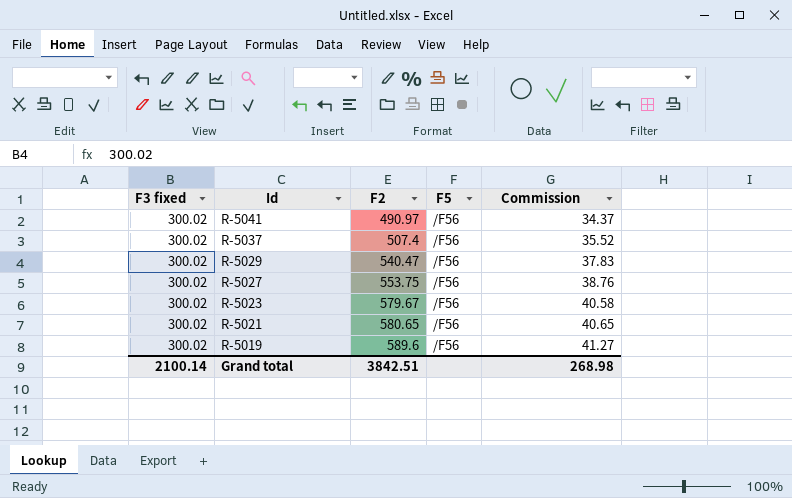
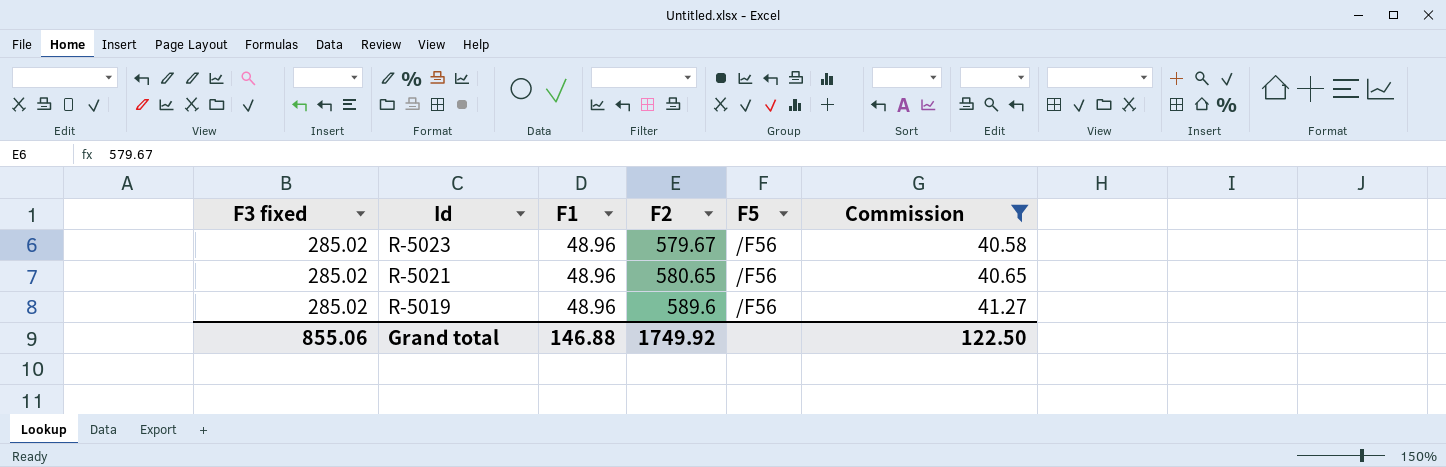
filter: none -> Commission >= 40.58
column F1 | position: none -> 3
R-5023 | F3 fixed: 300.02 -> 285.02
R-5021 | F3 fixed: 300.02 -> 285.02
R-5019 | F3 fixed: 300.02 -> 285.02
Grand total | F3 fixed: 2100.14 -> 855.06
Grand total | F2: 3842.51 -> 1749.92
Grand total | Commission: 268.98 -> 122.50

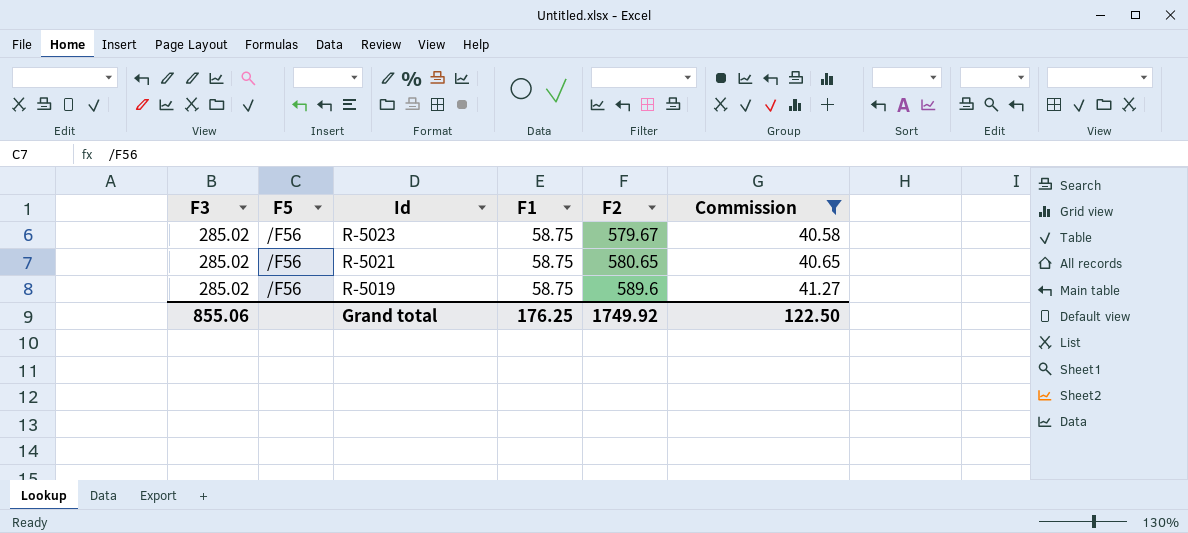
column name: F3 fixed -> F3
column F5 | position: 5 -> 2
R-5023 | F1: 48.96 -> 58.75
R-5021 | F1: 48.96 -> 58.75
R-5019 | F1: 48.96 -> 58.75
Grand total | F1: 146.88 -> 176.25

